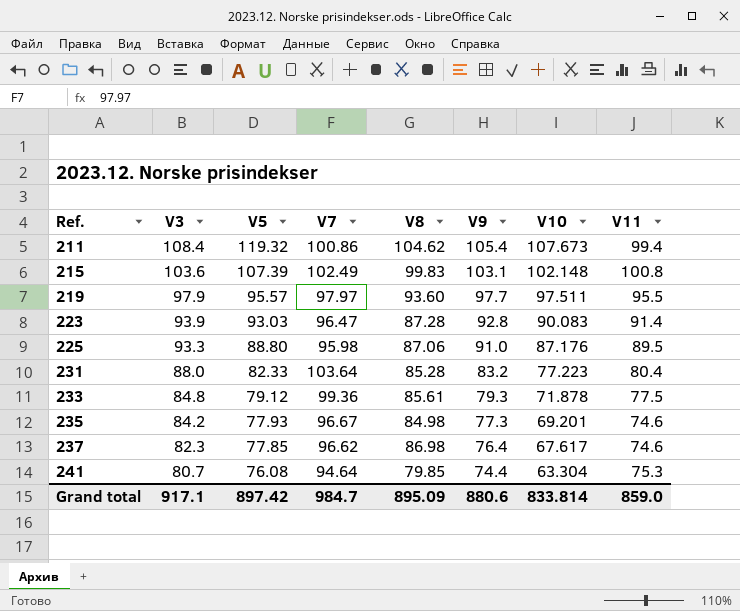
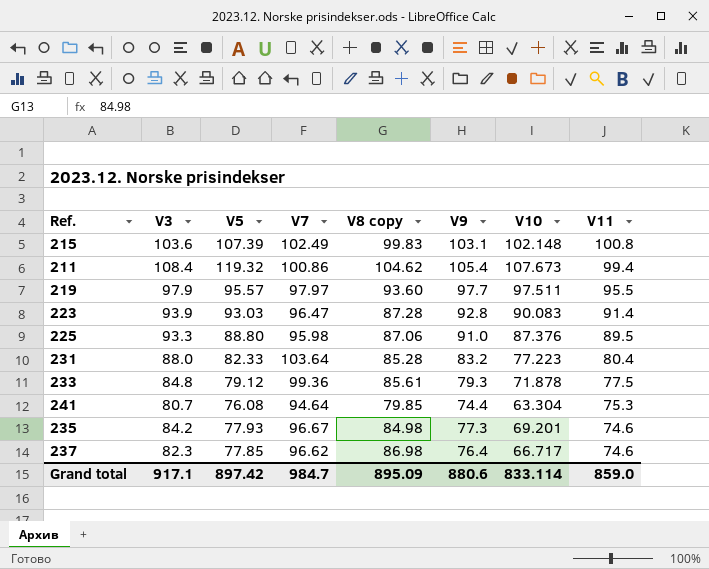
row order: Ref. ascending -> V11 descending
column name: V8 -> V8 copy
225 | V10: 87.176 -> 87.376
237 | V10: 67.617 -> 66.717
Grand total | V10: 833.814 -> 833.114

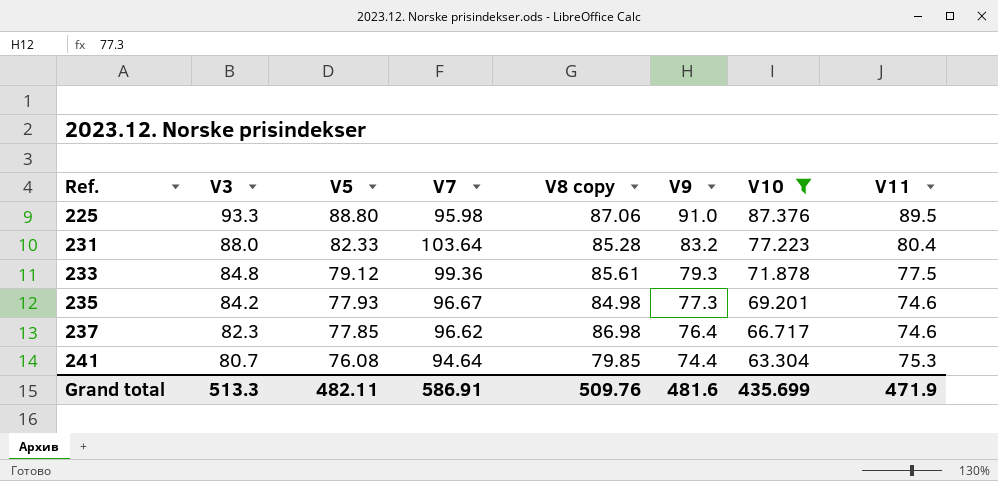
filter: none -> V10 <= 87.376
row order: V11 descending -> Ref. ascending
Grand total | V3: 917.1 -> 513.3
Grand total | V5: 897.42 -> 482.11
Grand total | V7: 984.7 -> 586.91
Grand total | V8 copy: 895.09 -> 509.76
Grand total | V9: 880.6 -> 481.6
Grand total | V10: 833.114 -> 435.699
Grand total | V11: 859.0 -> 471.9

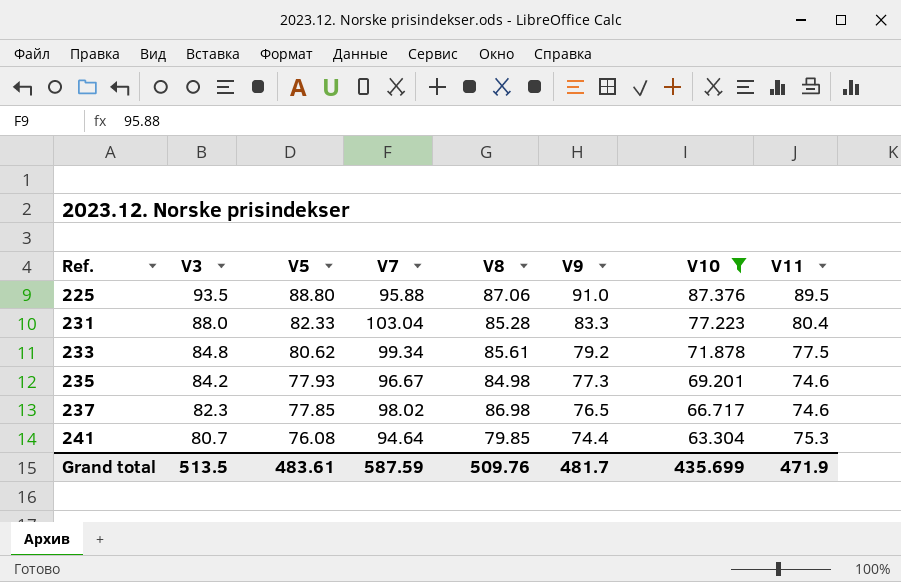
column name: V8 copy -> V8
225 | V3: 93.3 -> 93.5
225 | V7: 95.98 -> 95.88
231 | V7: 103.64 -> 103.04
231 | V9: 83.2 -> 83.3
233 | V5: 79.12 -> 80.62
233 | V7: 99.36 -> 99.34
233 | V9: 79.3 -> 79.2
237 | V7: 96.62 -> 98.02
237 | V9: 76.4 -> 76.5
Grand total | V3: 513.3 -> 513.5
Grand total | V5: 482.11 -> 483.61
Grand total | V7: 586.91 -> 587.59
Grand total | V9: 481.6 -> 481.7

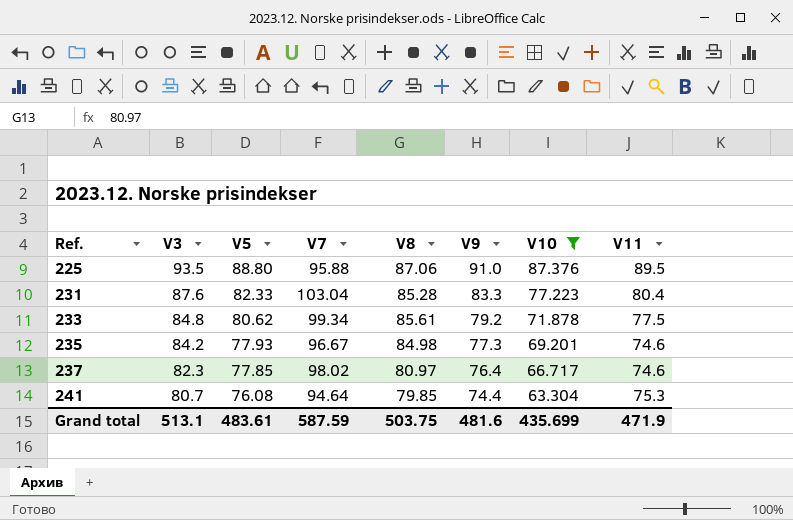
231 | V3: 88.0 -> 87.6
237 | V8: 86.98 -> 80.97
237 | V9: 76.5 -> 76.4
Grand total | V3: 513.5 -> 513.1
Grand total | V8: 509.76 -> 503.75
Grand total | V9: 481.7 -> 481.6

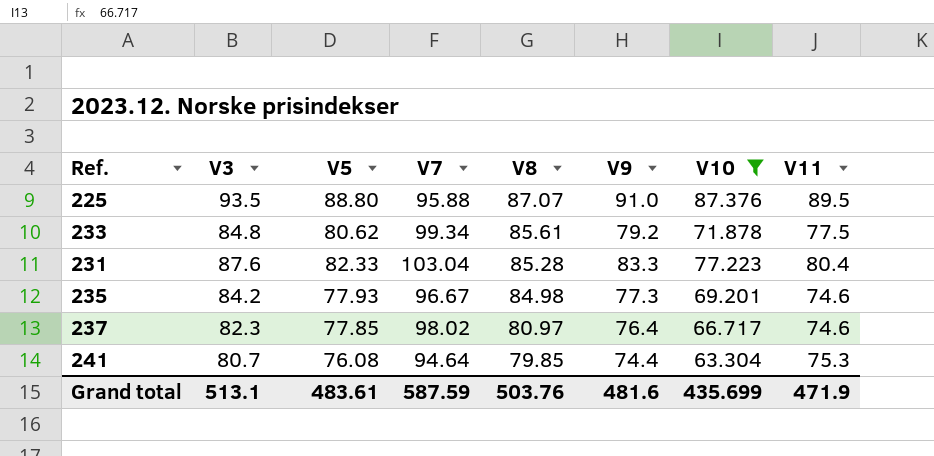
row order: Ref. ascending -> V8 descending
225 | V8: 87.06 -> 87.07
Grand total | V8: 503.75 -> 503.76

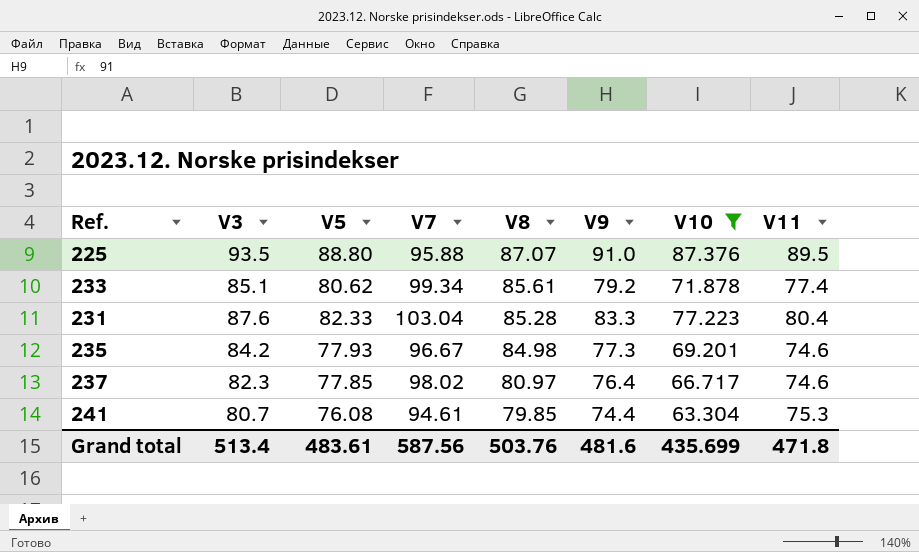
233 | V3: 84.8 -> 85.1
233 | V11: 77.5 -> 77.4
241 | V7: 94.64 -> 94.61
Grand total | V3: 513.1 -> 513.4
Grand total | V7: 587.59 -> 587.56
Grand total | V11: 471.9 -> 471.8

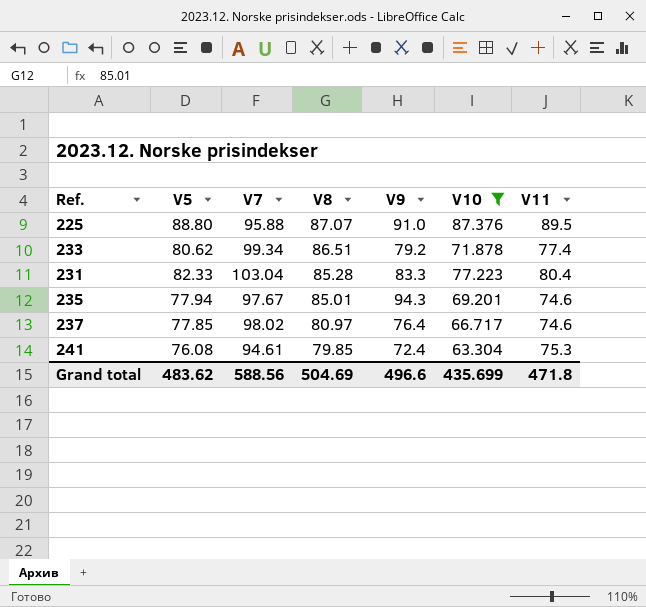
column V3 | position: 2 -> none
233 | V8: 85.61 -> 86.51
235 | V5: 77.93 -> 77.94
235 | V7: 96.67 -> 97.67
235 | V8: 84.98 -> 85.01
235 | V9: 77.3 -> 94.3
241 | V9: 74.4 -> 72.4
Grand total | V5: 483.61 -> 483.62
Grand total | V7: 587.56 -> 588.56
Grand total | V8: 503.76 -> 504.69
Grand total | V9: 481.6 -> 496.6

